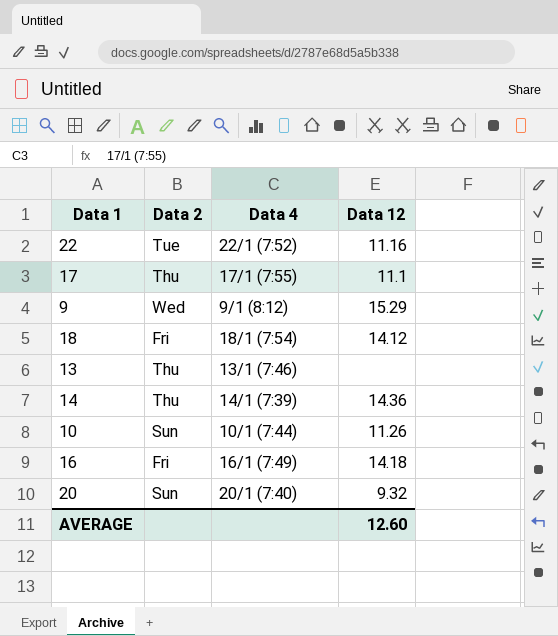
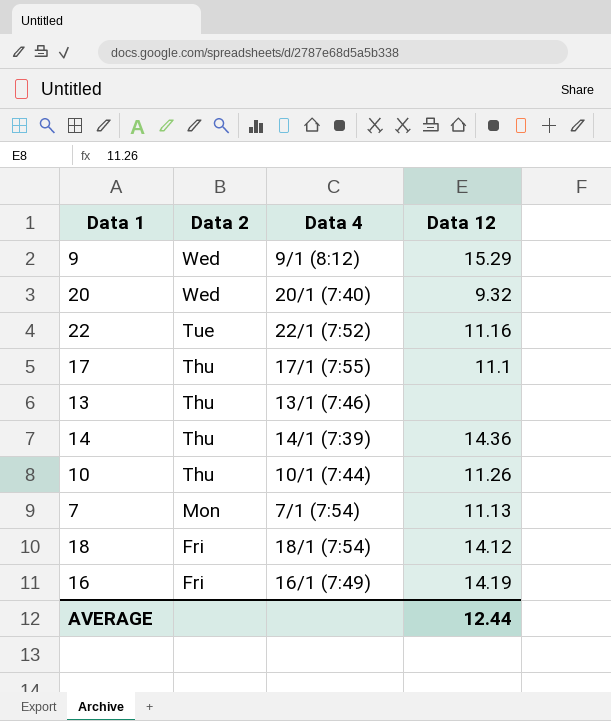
row order: none -> Data 2 descending
20 | Data 2: Sun -> Wed
10 | Data 2: Sun -> Thu
row 7: none -> Mon | 7/1 (7:54) | 11.13
16 | Data 12: 14.18 -> 14.19
AVERAGE | Data 12: 12.60 -> 12.44

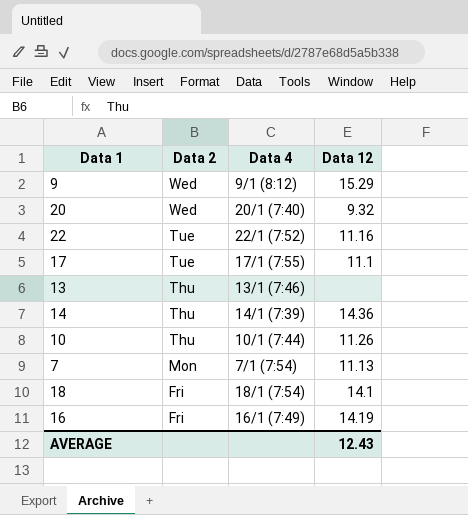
17 | Data 2: Thu -> Tue
18 | Data 12: 14.12 -> 14.1
AVERAGE | Data 12: 12.44 -> 12.43

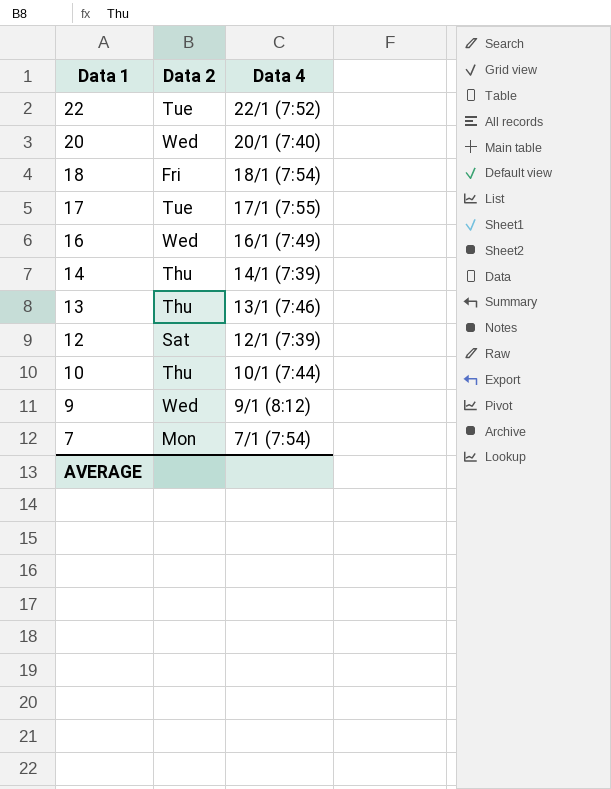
row order: Data 2 descending -> Data 1 descending
column Data 12 | position: 4 -> none
16 | Data 2: Fri -> Wed
row 12: none -> Sat | 12/1 (7:39)

